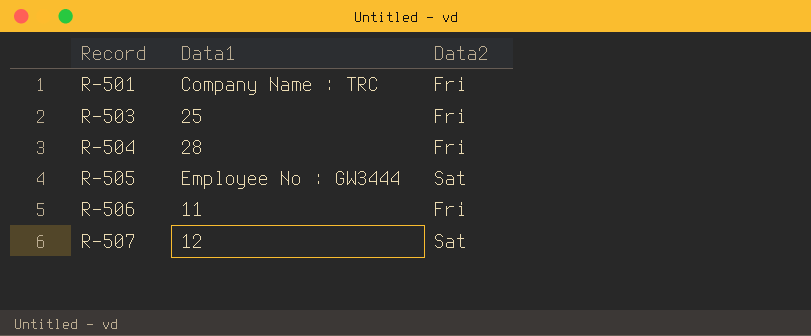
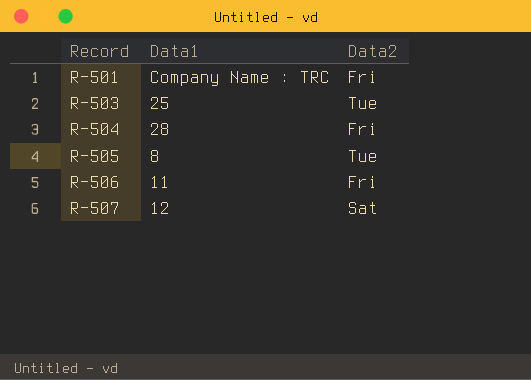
R-503 | Data2: Fri -> Tue
R-505 | Data1: Employee No : GW3444 -> 8
R-505 | Data2: Sat -> Tue

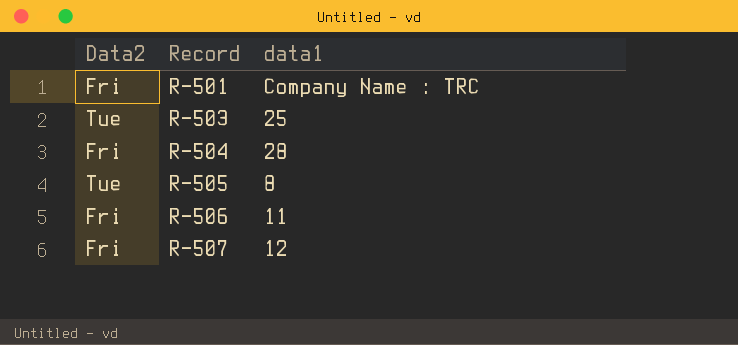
column Data2 | position: 3 -> 1
column name: Data1 -> data1
R-507 | Data2: Sat -> Fri

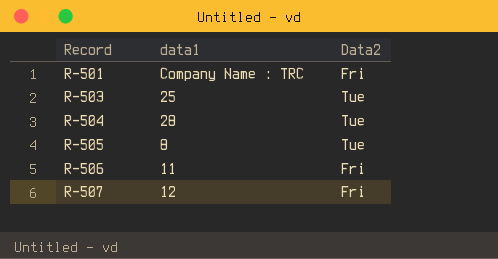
column Data2 | position: 1 -> 3
R-504 | Data2: Fri -> Tue

